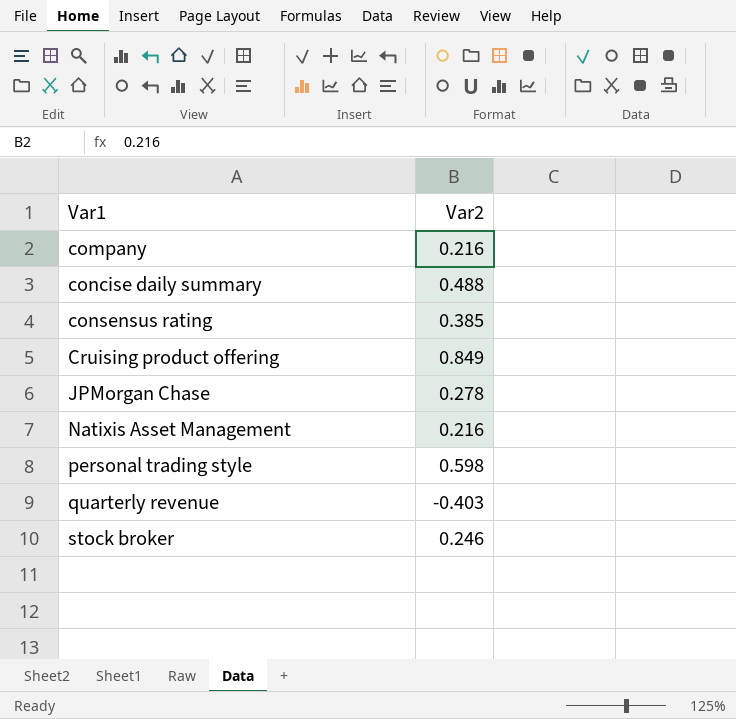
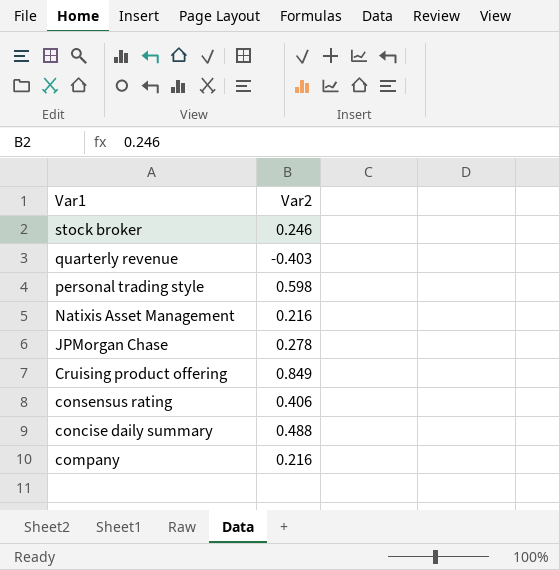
row order: Var1 ascending -> Var1 descending
consensus rating | Var2: 0.385 -> 0.406

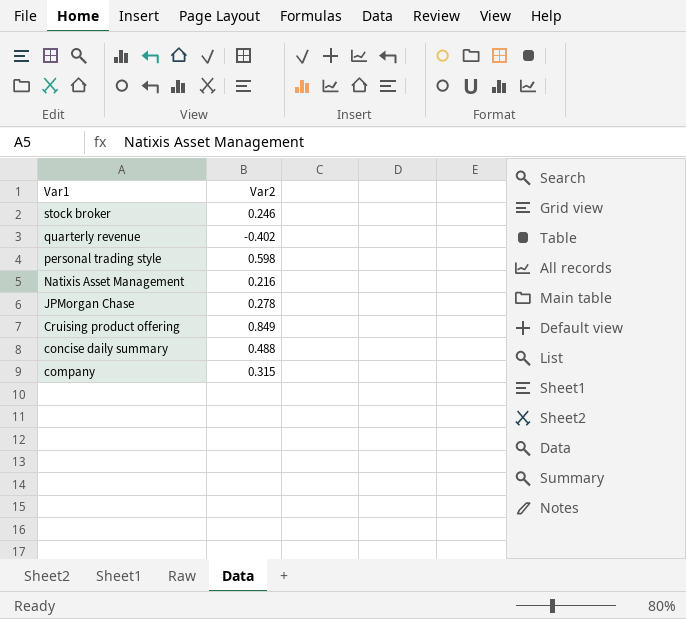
row consensus rating: 0.406 -> none
quarterly revenue | Var2: -0.403 -> -0.402
company | Var2: 0.216 -> 0.315

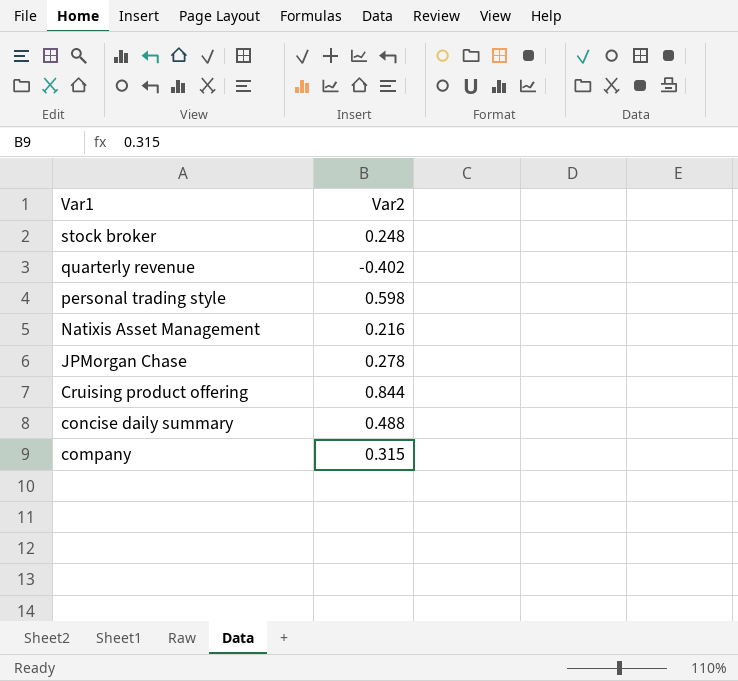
stock broker | Var2: 0.246 -> 0.248
Cruising product offering | Var2: 0.849 -> 0.844

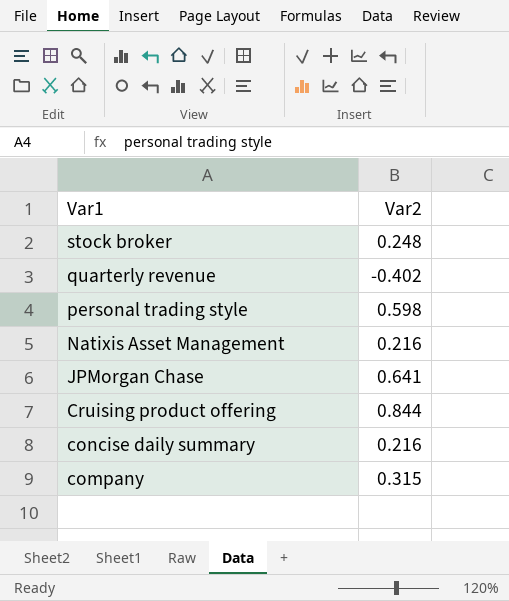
JPMorgan Chase | Var2: 0.278 -> 0.641
concise daily summary | Var2: 0.488 -> 0.216

